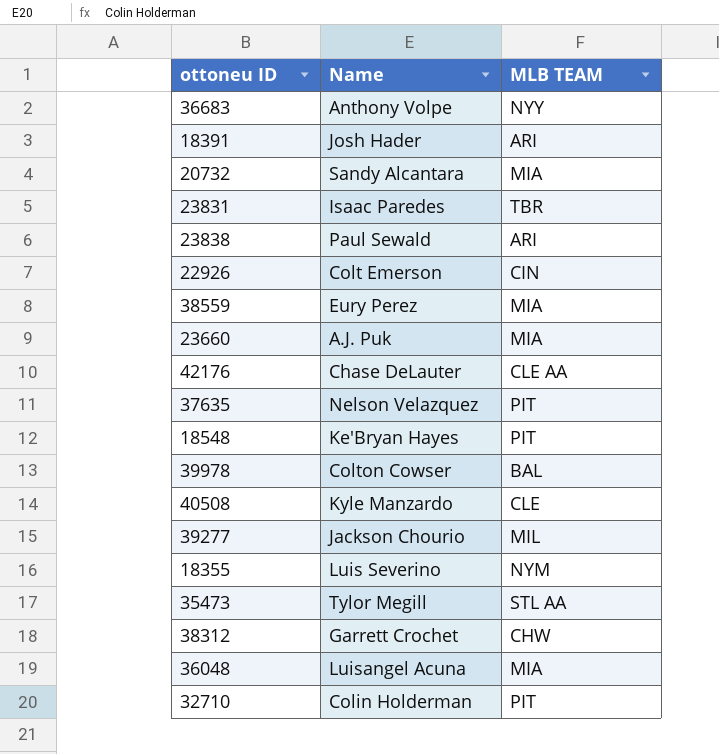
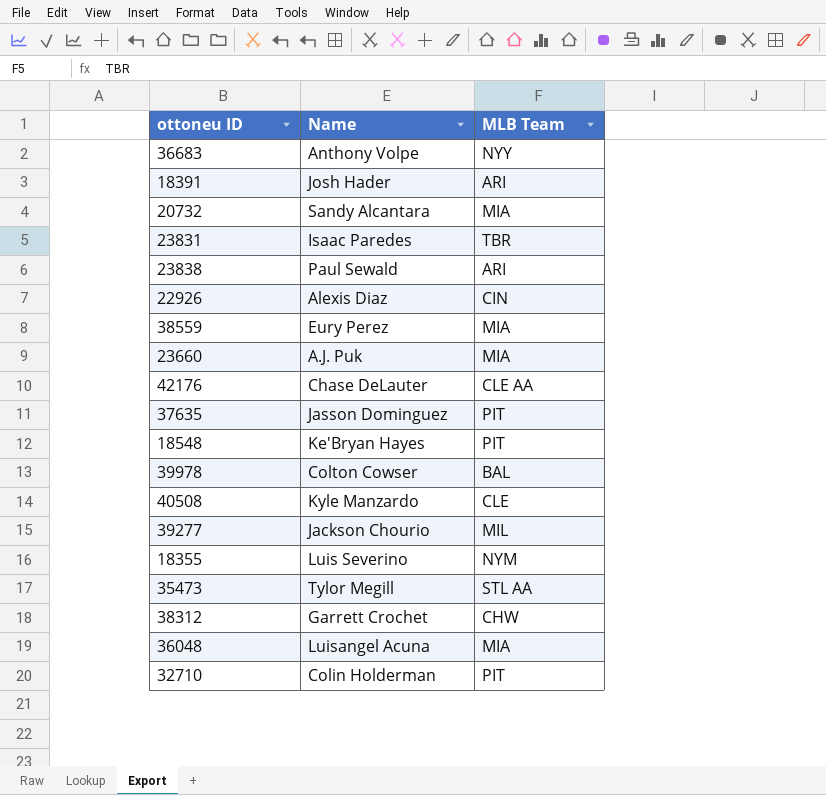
column name: MLB TEAM -> MLB Team
22926 | Name: Colt Emerson -> Alexis Diaz
37635 | Name: Nelson Velazquez -> Jasson Dominguez

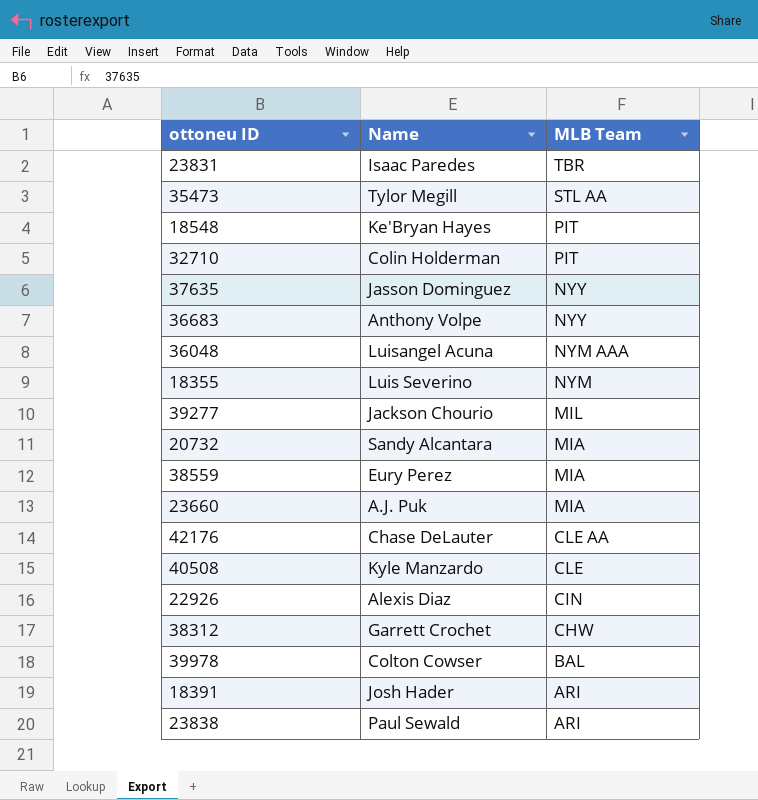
row order: none -> MLB Team descending
37635 | MLB Team: PIT -> NYY
36048 | MLB Team: MIA -> NYM AAA

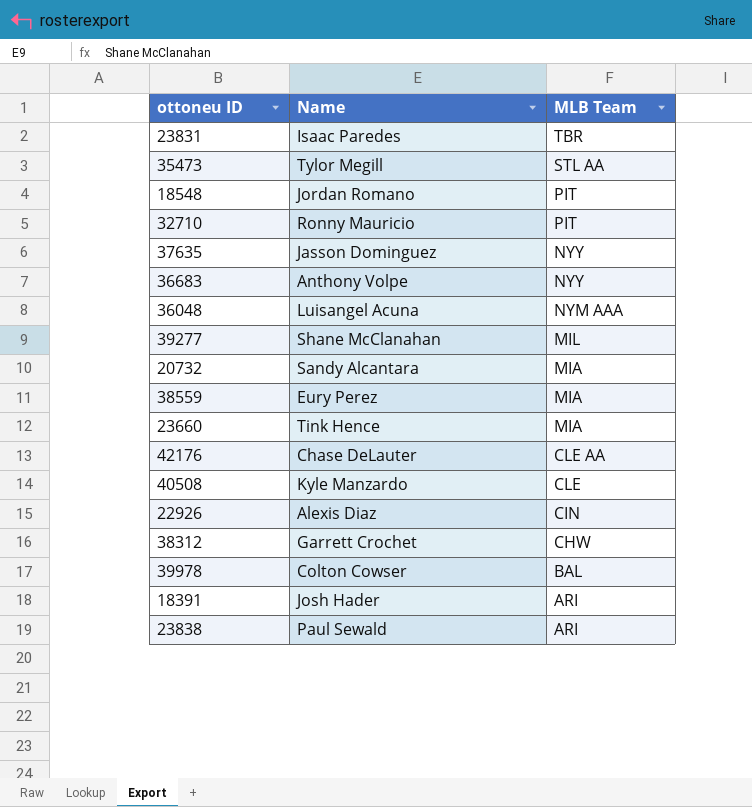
row 18355: Luis Severino | NYM -> none
18548 | Name: Ke'Bryan Hayes -> Jordan Romano
32710 | Name: Colin Holderman -> Ronny Mauricio
39277 | Name: Jackson Chourio -> Shane McClanahan
23660 | Name: A.J. Puk -> Tink Hence

